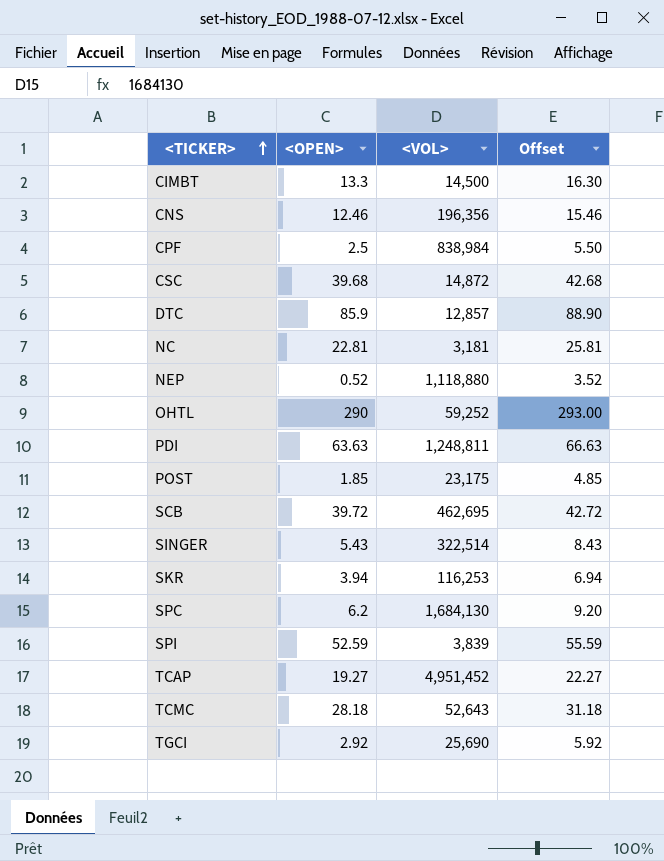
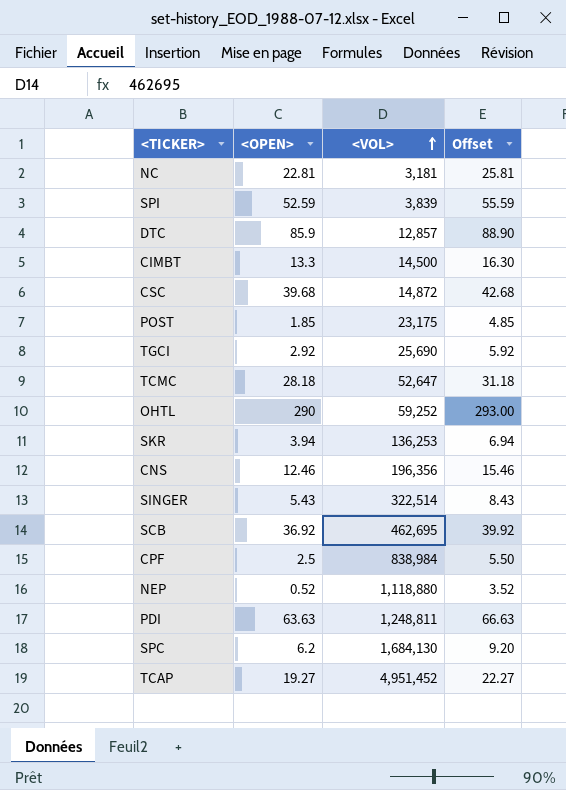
row order: <TICKER> ascending -> <VOL> ascending
TCMC | <VOL>: 52,643 -> 52,647
SKR | <VOL>: 116,253 -> 136,253
SCB | <OPEN>: 39.72 -> 36.92
SCB | Offset: 42.72 -> 39.92

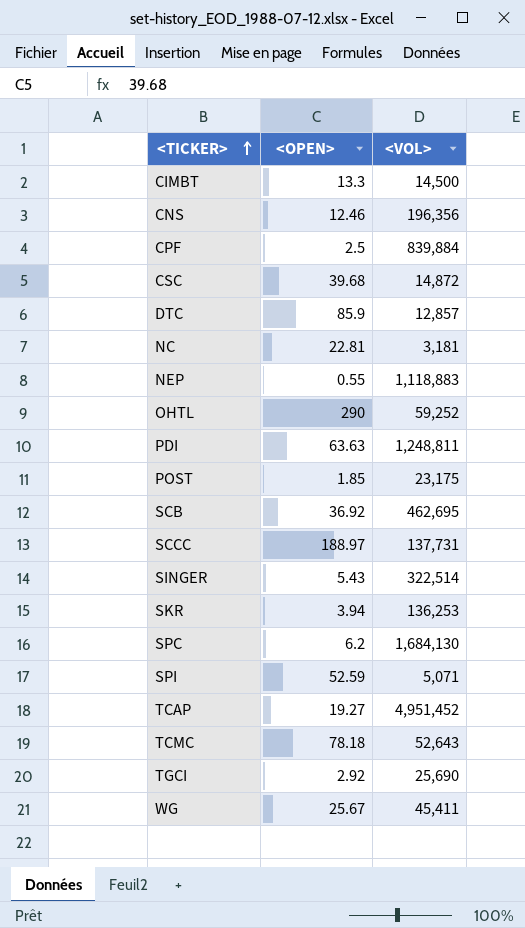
row order: <VOL> ascending -> <TICKER> ascending
column Offset | formula: [<OPEN>] + 3 -> none
CPF | <VOL>: 838,984 -> 839,884
NEP | <OPEN>: 0.52 -> 0.55
NEP | <VOL>: 1,118,880 -> 1,118,883
row SCCC: none -> 188.97 | 137,731
SPI | <VOL>: 3,839 -> 5,071
TCMC | <OPEN>: 28.18 -> 78.18
TCMC | <VOL>: 52,647 -> 52,643
row WG: none -> 25.67 | 45,411

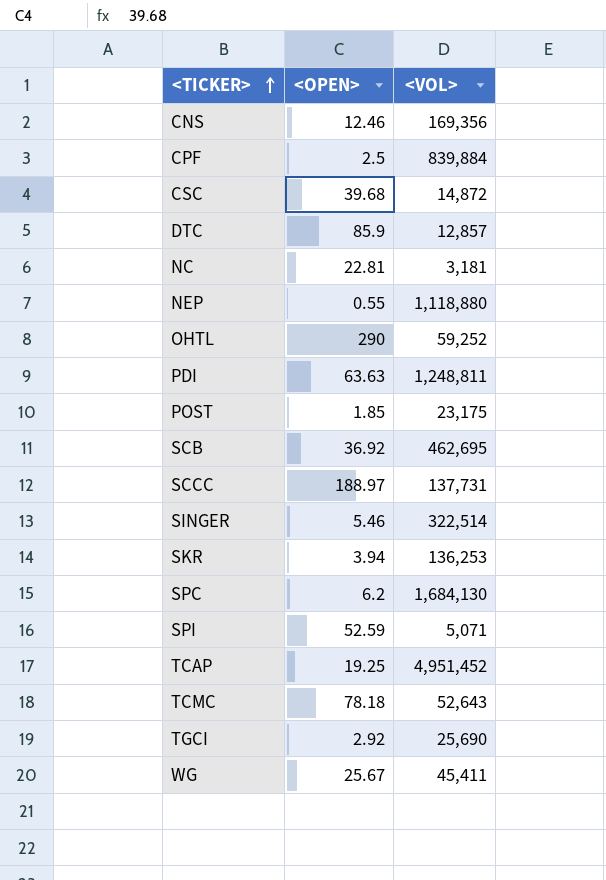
row CIMBT: 13.3 | 14,500 -> none
CNS | <VOL>: 196,356 -> 169,356
NEP | <VOL>: 1,118,883 -> 1,118,880
SINGER | <OPEN>: 5.43 -> 5.46
TCAP | <OPEN>: 19.27 -> 19.25

